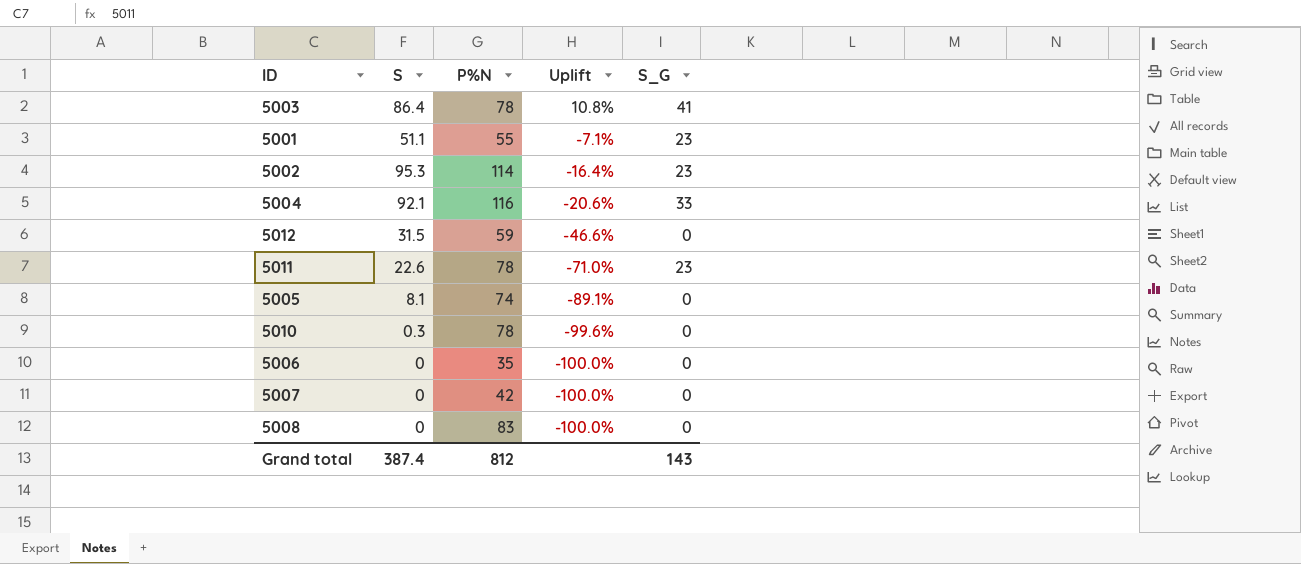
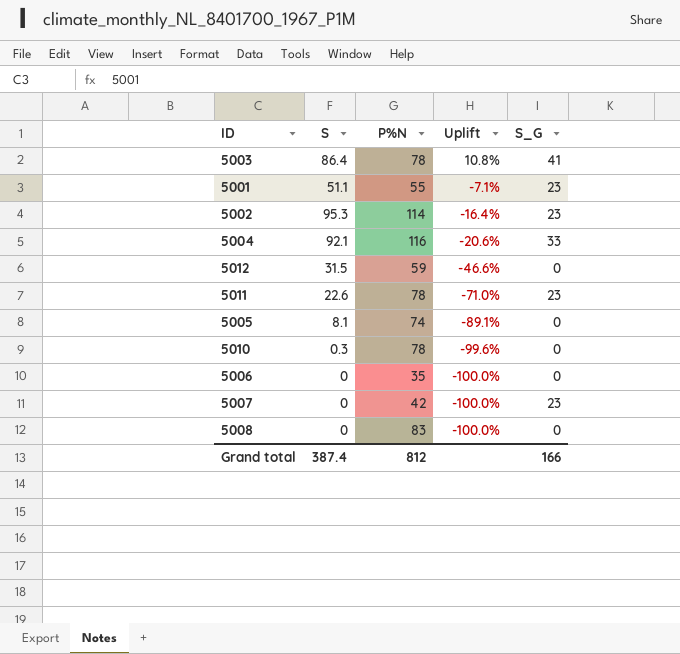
5007 | S_G: 0 -> 23
Grand total | S_G: 143 -> 166

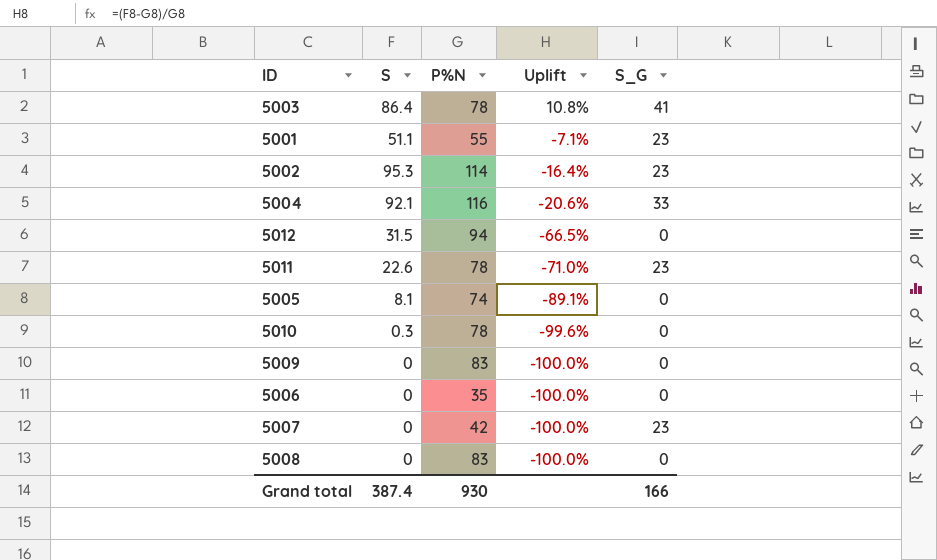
5012 | P%N: 59 -> 94
5012 | Uplift: -46.6% -> -66.5%
row 5009: none -> 0 | 83 | -100.0% | 0
Grand total | P%N: 812 -> 930

